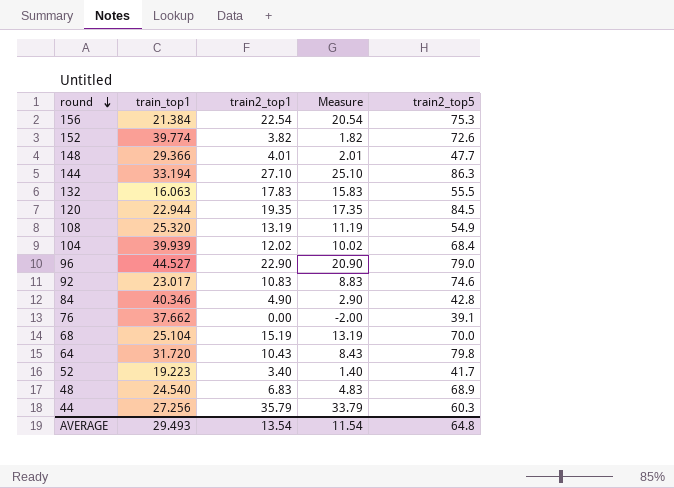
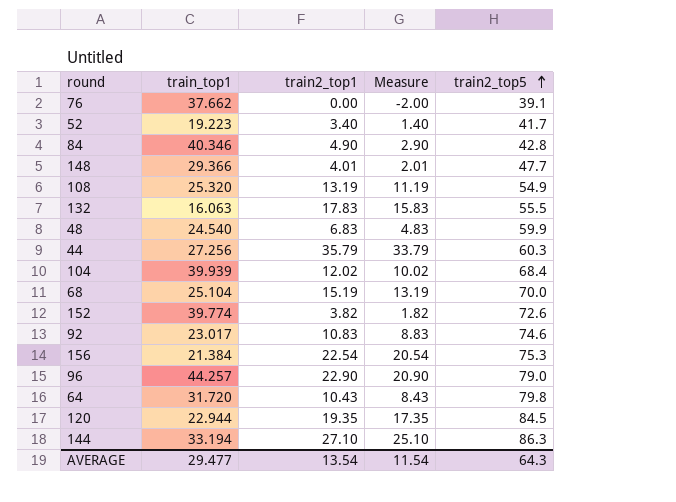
row order: round descending -> train2_top5 ascending
48 | train2_top5: 68.9 -> 59.9
96 | train_top1: 44.527 -> 44.257
AVERAGE | train_top1: 29.493 -> 29.477
AVERAGE | train2_top5: 64.8 -> 64.3

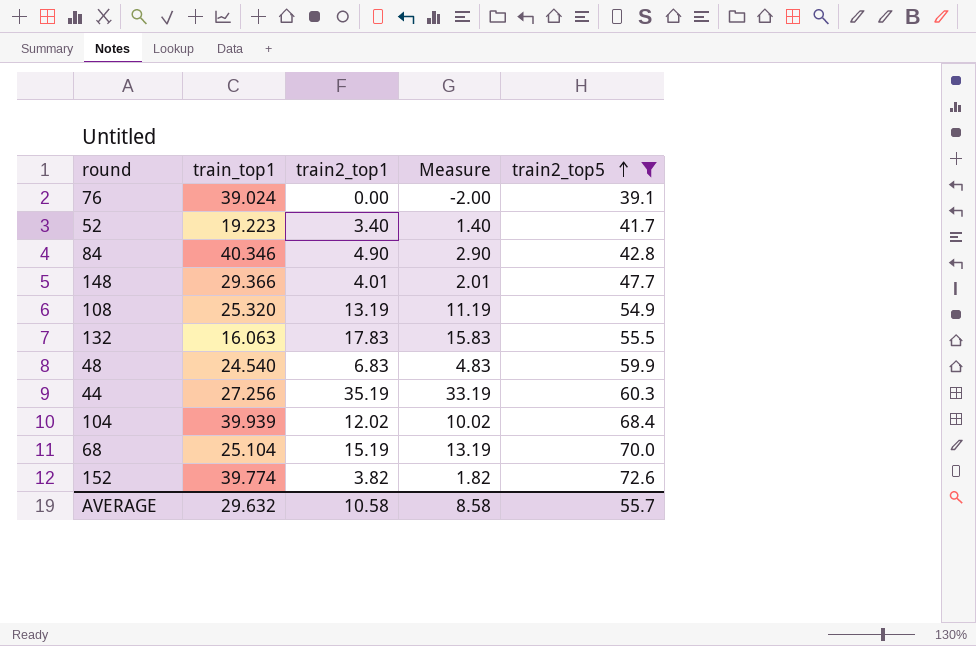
filter: none -> train2_top5 <= 72.6
76 | train_top1: 37.662 -> 39.024
44 | train2_top1: 35.79 -> 35.19
44 | Measure: 33.79 -> 33.19
AVERAGE | train_top1: 29.477 -> 29.632
AVERAGE | train2_top1: 13.54 -> 10.58
AVERAGE | Measure: 11.54 -> 8.58
AVERAGE | train2_top5: 64.3 -> 55.7

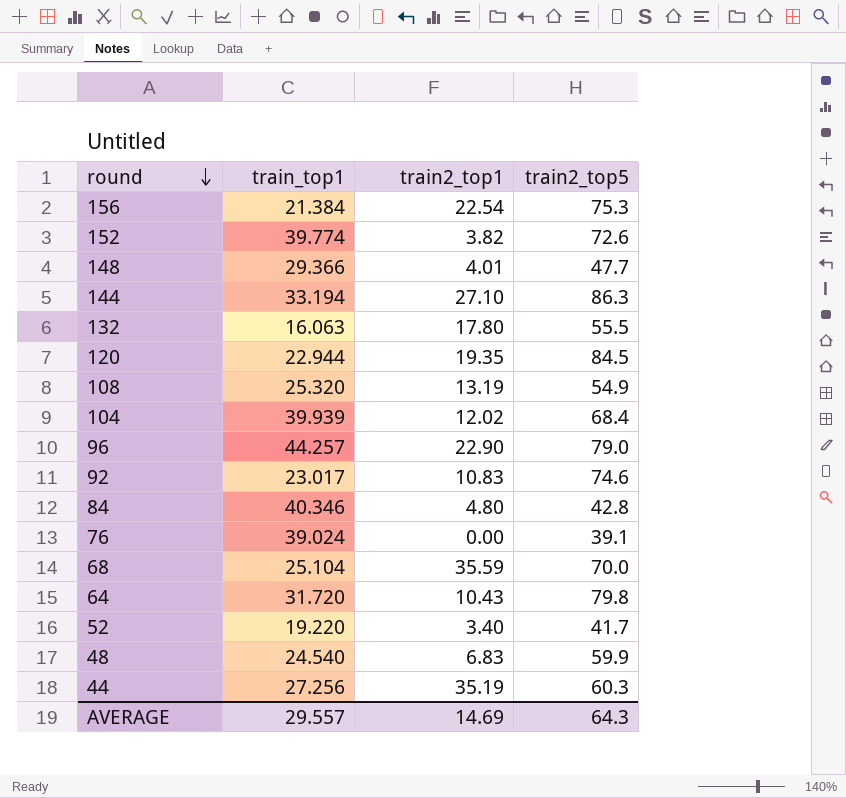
filter: train2_top5 <= 72.6 -> none
row order: train2_top5 ascending -> round descending
column Measure | formula: [train2_top1] - 2 -> none
132 | train2_top1: 17.83 -> 17.80
84 | train2_top1: 4.90 -> 4.80
68 | train2_top1: 15.19 -> 35.59
52 | train_top1: 19.223 -> 19.220
AVERAGE | train_top1: 29.632 -> 29.557
AVERAGE | train2_top1: 10.58 -> 14.69
AVERAGE | train2_top5: 55.7 -> 64.3

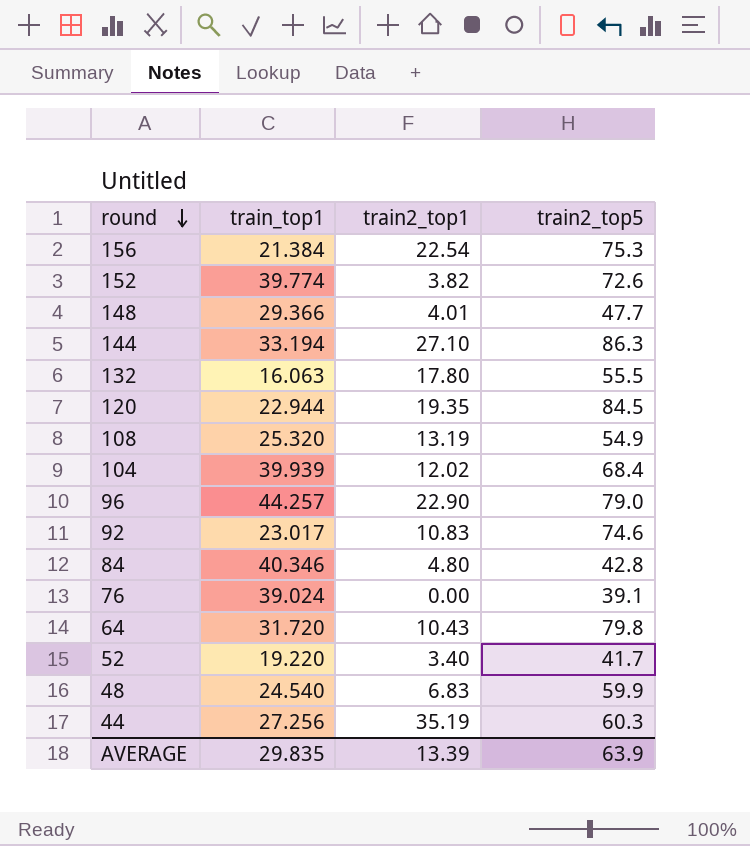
row 68: 25.104 | 35.59 | 70.0 -> none
AVERAGE | train_top1: 29.557 -> 29.835
AVERAGE | train2_top1: 14.69 -> 13.39
AVERAGE | train2_top5: 64.3 -> 63.9

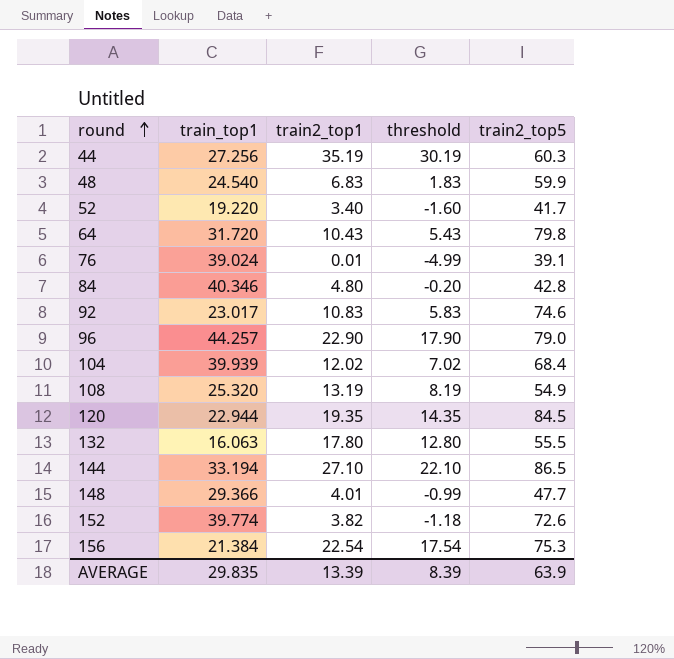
row order: round descending -> round ascending
column threshold | formula: none -> [train2_top1] - 5
76 | train2_top1: 0.00 -> 0.01
144 | train2_top5: 86.3 -> 86.5

